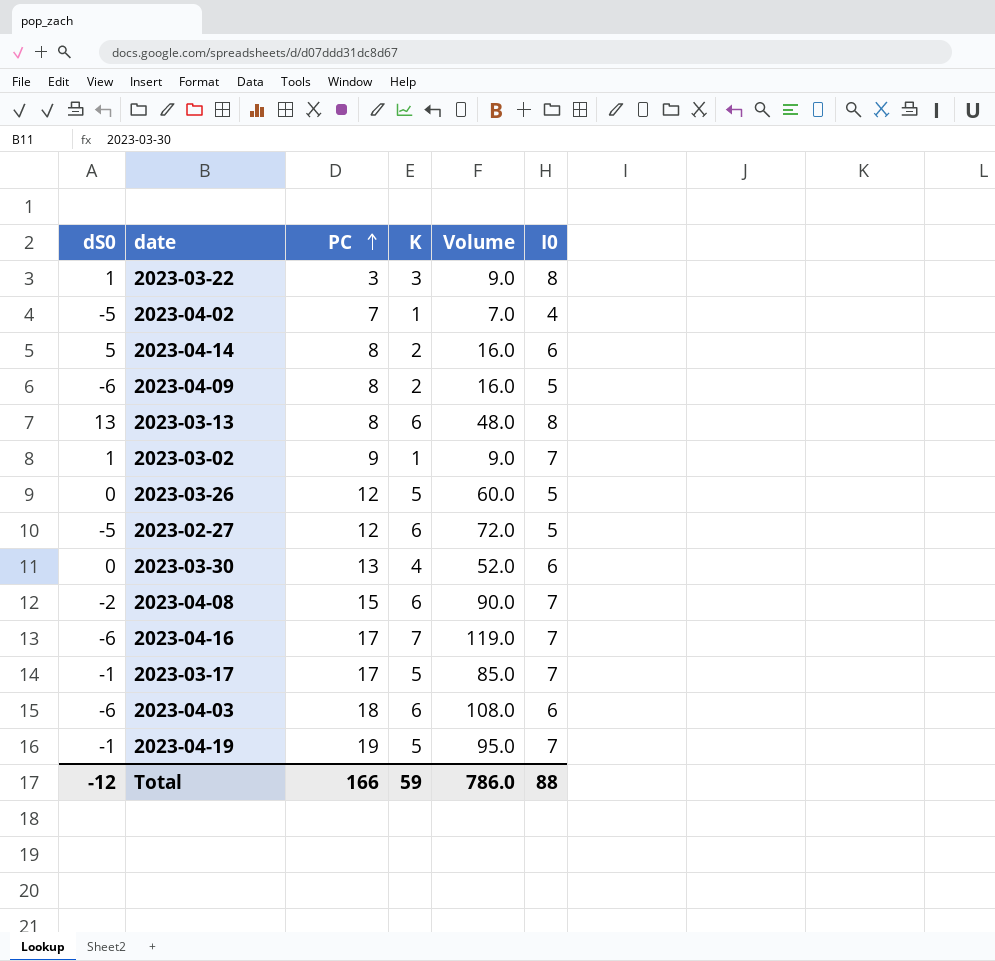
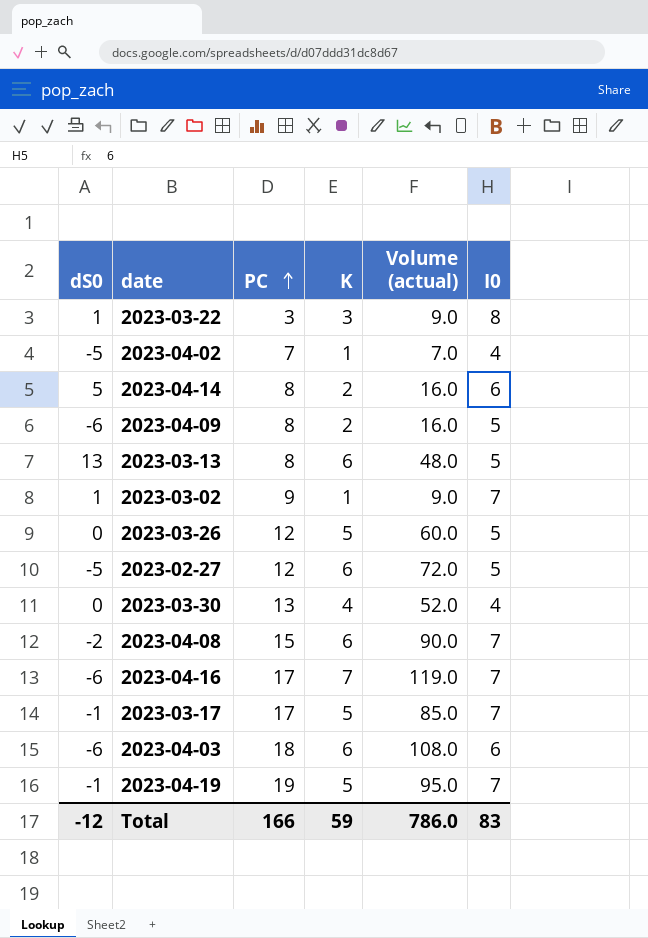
column name: Volume -> Volume (actual)
2023-03-13 | I0: 8 -> 5
2023-03-30 | I0: 6 -> 4
Total | I0: 88 -> 83

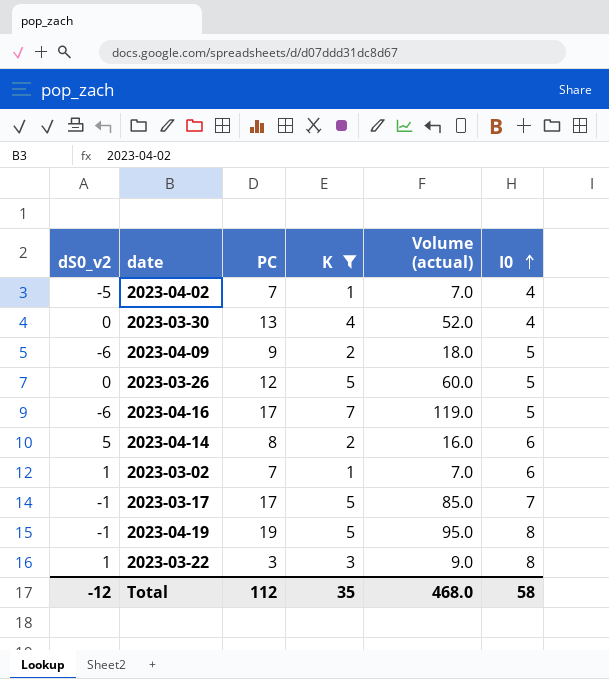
filter: none -> K != 6
row order: PC ascending -> I0 ascending
column name: dS0 -> dS0_v2
2023-04-09 | PC: 8 -> 9
2023-04-09 | Volume (actual): 16.0 -> 18.0
2023-04-16 | I0: 7 -> 5
2023-03-02 | PC: 9 -> 7
2023-03-02 | Volume (actual): 9.0 -> 7.0
2023-03-02 | I0: 7 -> 6
2023-04-19 | I0: 7 -> 8
Total | PC: 166 -> 112
Total | K: 59 -> 35
Total | Volume (actual): 786.0 -> 468.0
Total | I0: 83 -> 58

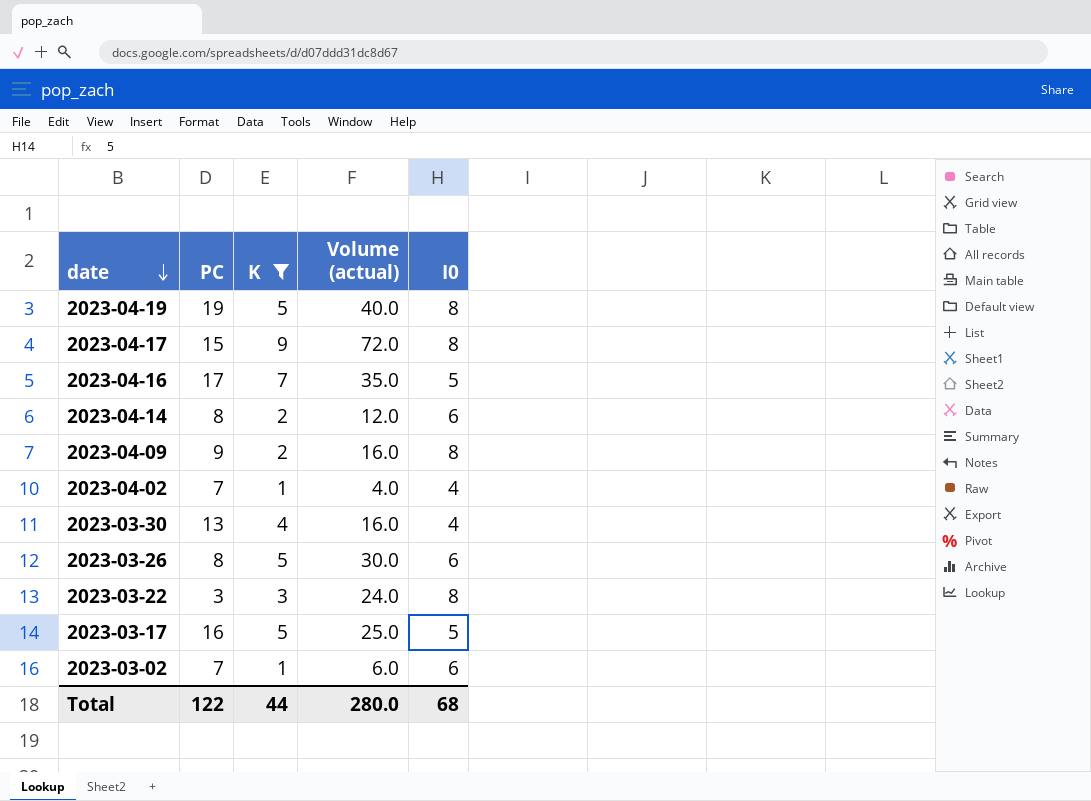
row order: I0 ascending -> date descending
column dS0_v2 | position: 1 -> none
column Volume (actual) | formula: [PC] * [K] -> [K] * [I0]
row 2023-04-17: none -> 15 | 9 | 72.0 | 8
2023-04-09 | I0: 5 -> 8
2023-03-26 | PC: 12 -> 8
2023-03-26 | I0: 5 -> 6
2023-03-17 | PC: 17 -> 16
2023-03-17 | I0: 7 -> 5
Total | PC: 112 -> 122
Total | K: 35 -> 44
Total | Volume (actual): 468.0 -> 280.0
Total | I0: 58 -> 68

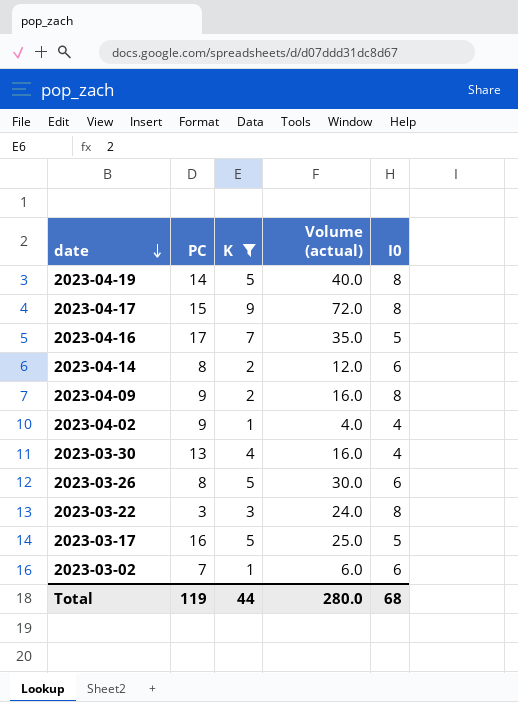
2023-04-19 | PC: 19 -> 14
2023-04-02 | PC: 7 -> 9
Total | PC: 122 -> 119

